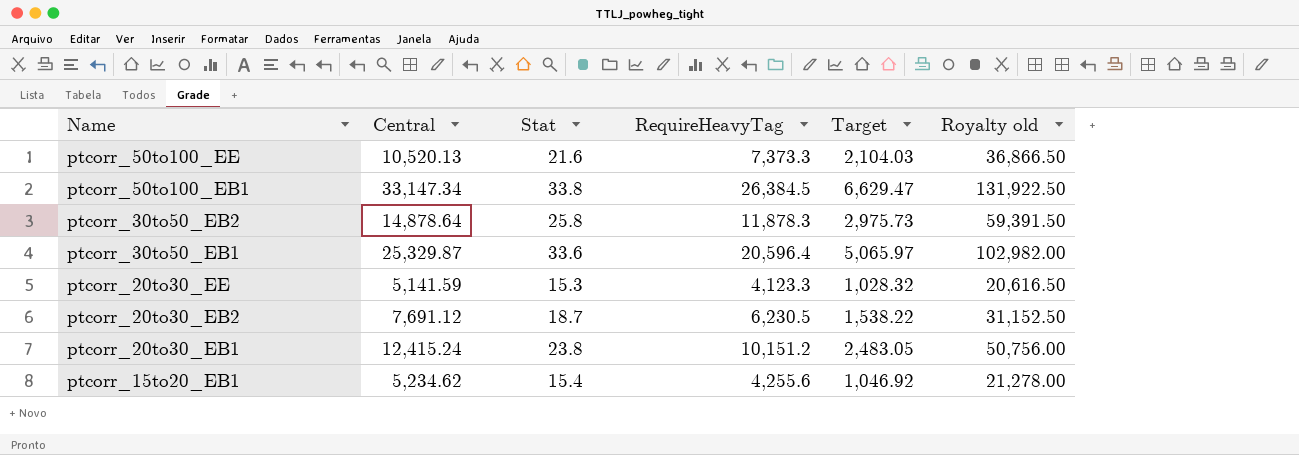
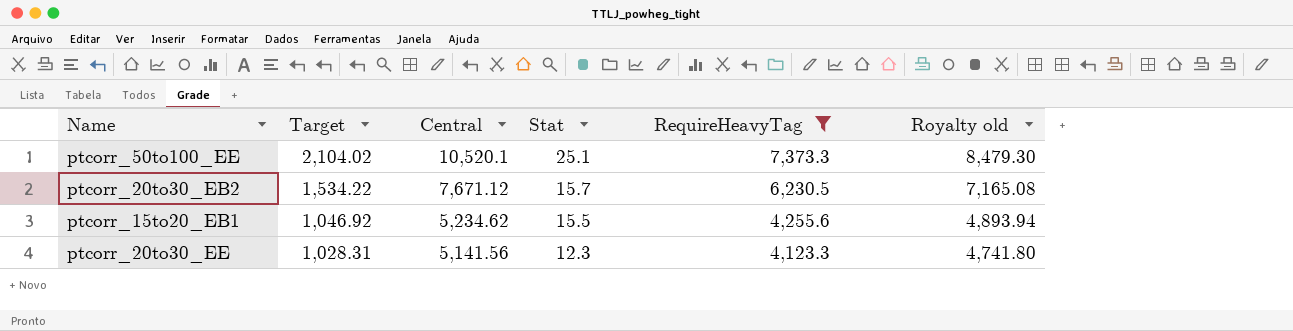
filter: none -> RequireHeavyTag <= 7,373.3
row order: Name descending -> Target descending
column Target | position: 5 -> 2
column Royalty old | formula: [RequireHeavyTag] * 5 -> [RequireHeavyTag] * 1.15
ptcorr_50to100_EE | Target: 2,104.03 -> 2,104.02
ptcorr_50to100_EE | Central: 10,520.13 -> 10,520.1
ptcorr_50to100_EE | Stat: 21.6 -> 25.1
ptcorr_20to30_EB2 | Target: 1,538.22 -> 1,534.22
ptcorr_20to30_EB2 | Central: 7,691.12 -> 7,671.12
ptcorr_20to30_EB2 | Stat: 18.7 -> 15.7
ptcorr_15to20_EB1 | Stat: 15.4 -> 15.5
ptcorr_20to30_EE | Target: 1,028.32 -> 1,028.31
ptcorr_20to30_EE | Central: 5,141.59 -> 5,141.56
ptcorr_20to30_EE | Stat: 15.3 -> 12.3

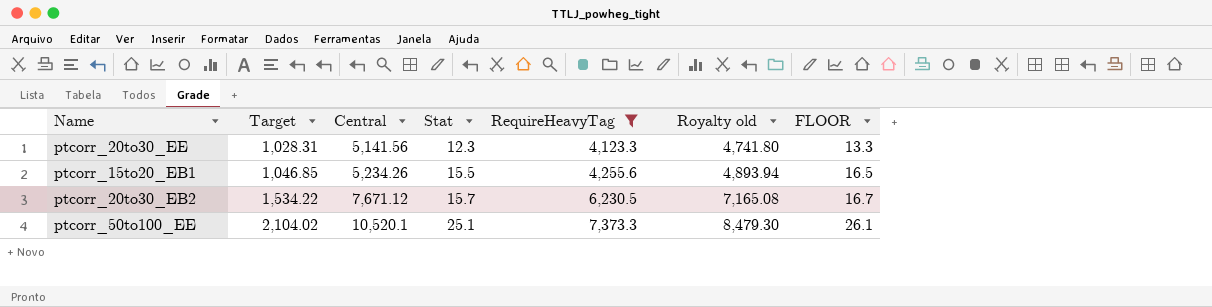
row order: Target descending -> Target ascending
column FLOOR | formula: none -> [Stat] + 1
ptcorr_15to20_EB1 | Target: 1,046.92 -> 1,046.85
ptcorr_15to20_EB1 | Central: 5,234.62 -> 5,234.26

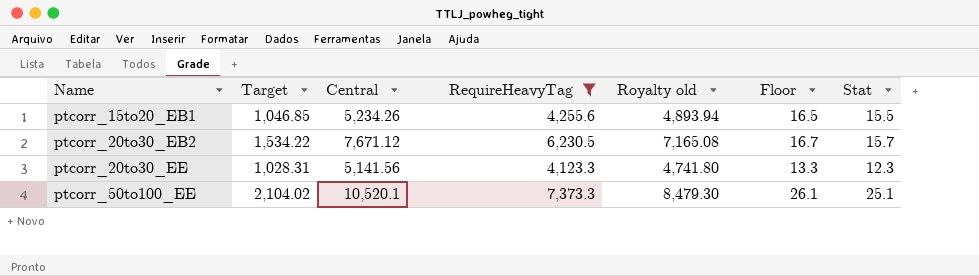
row order: Target ascending -> Name ascending
column name: FLOOR -> Floor
column Stat | position: 4 -> 7

